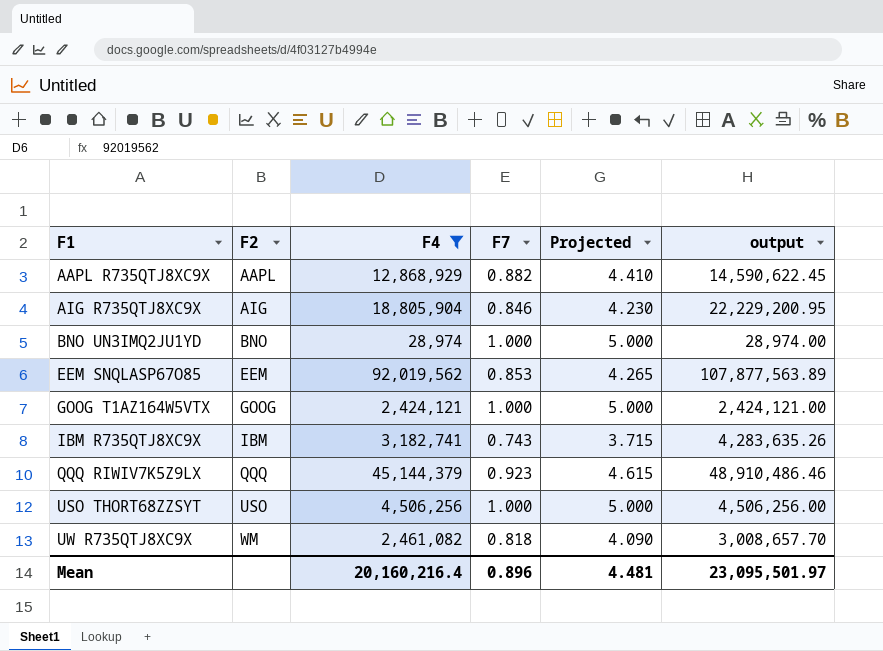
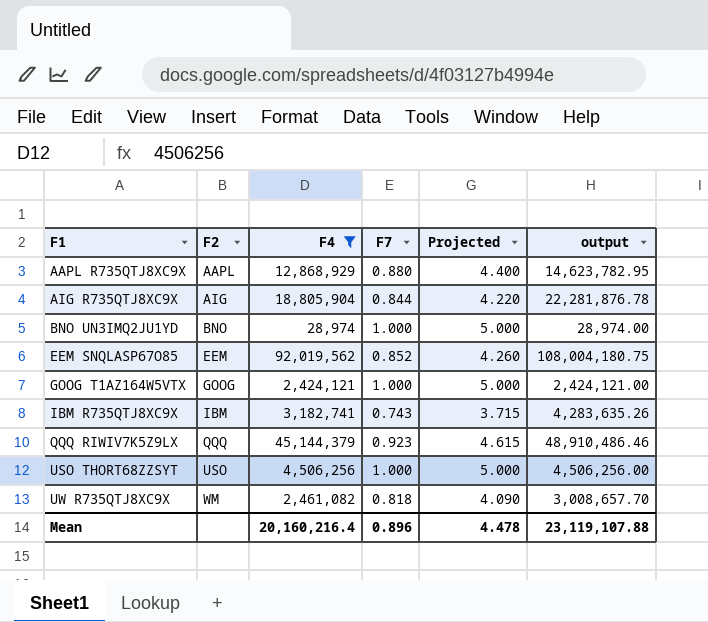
AAPL R735QTJ8XC9X | F7: 0.882 -> 0.880
AAPL R735QTJ8XC9X | Projected: 4.410 -> 4.400
AAPL R735QTJ8XC9X | output: 14,590,622.45 -> 14,623,782.95
AIG R735QTJ8XC9X | F7: 0.846 -> 0.844
AIG R735QTJ8XC9X | Projected: 4.230 -> 4.220
AIG R735QTJ8XC9X | output: 22,229,200.95 -> 22,281,876.78
EEM SNQLASP67O85 | F7: 0.853 -> 0.852
EEM SNQLASP67O85 | Projected: 4.265 -> 4.260
EEM SNQLASP67O85 | output: 107,877,563.89 -> 108,004,180.75
Mean | Projected: 4.481 -> 4.478
Mean | output: 23,095,501.97 -> 23,119,107.88

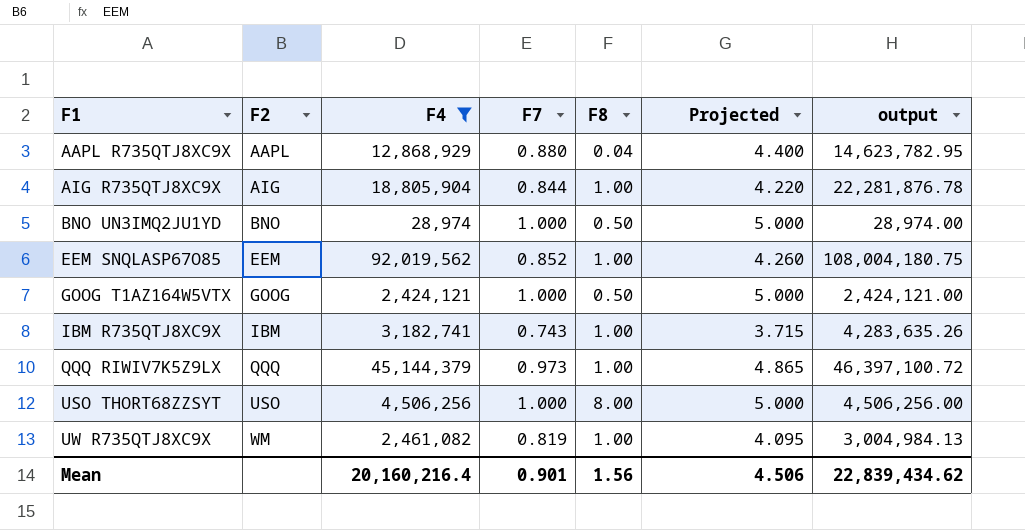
column F8 | position: none -> 5
QQQ RIWIV7K5Z9LX | F7: 0.923 -> 0.973
QQQ RIWIV7K5Z9LX | Projected: 4.615 -> 4.865
QQQ RIWIV7K5Z9LX | output: 48,910,486.46 -> 46,397,100.72
UW R735QTJ8XC9X | F7: 0.818 -> 0.819
UW R735QTJ8XC9X | Projected: 4.090 -> 4.095
UW R735QTJ8XC9X | output: 3,008,657.70 -> 3,004,984.13
Mean | F7: 0.896 -> 0.901
Mean | Projected: 4.478 -> 4.506
Mean | output: 23,119,107.88 -> 22,839,434.62

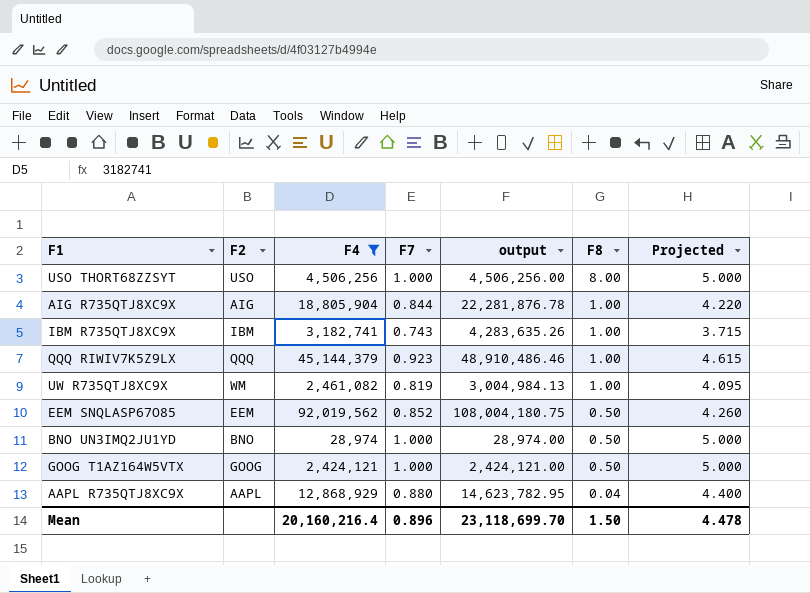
row order: F1 ascending -> F8 descending
column output | position: 7 -> 5
QQQ RIWIV7K5Z9LX | F7: 0.973 -> 0.923
QQQ RIWIV7K5Z9LX | output: 46,397,100.72 -> 48,910,486.46
QQQ RIWIV7K5Z9LX | Projected: 4.865 -> 4.615
EEM SNQLASP67O85 | F8: 1.00 -> 0.50
Mean | F7: 0.901 -> 0.896
Mean | output: 22,839,434.62 -> 23,118,699.70
Mean | F8: 1.56 -> 1.50
Mean | Projected: 4.506 -> 4.478

